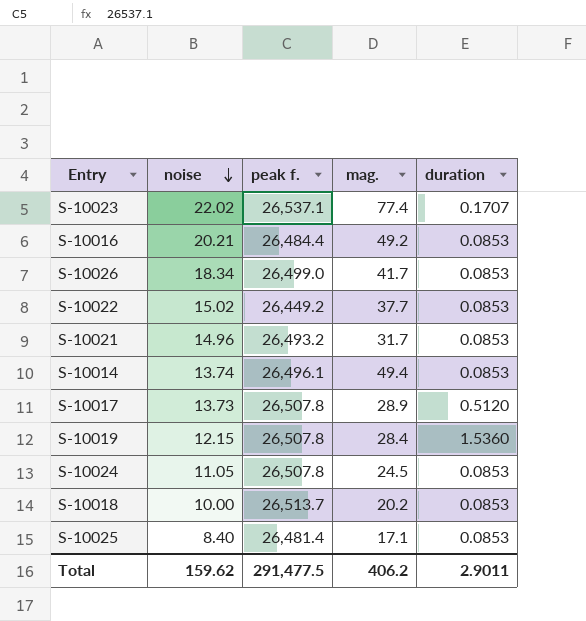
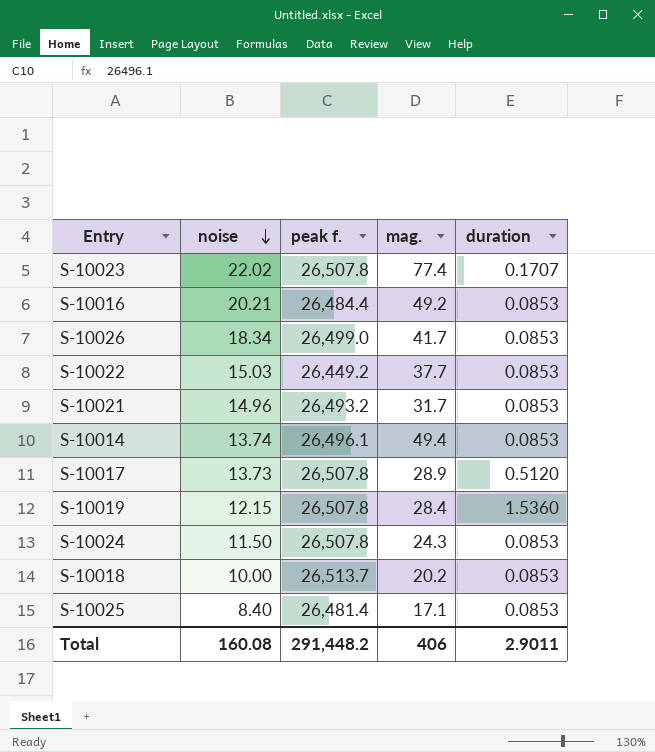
S-10023 | peak f.: 26,537.1 -> 26,507.8
S-10022 | noise: 15.02 -> 15.03
S-10024 | noise: 11.05 -> 11.50
S-10024 | mag.: 24.5 -> 24.3
Total | noise: 159.62 -> 160.08
Total | peak f.: 291,477.5 -> 291,448.2
Total | mag.: 406.2 -> 406

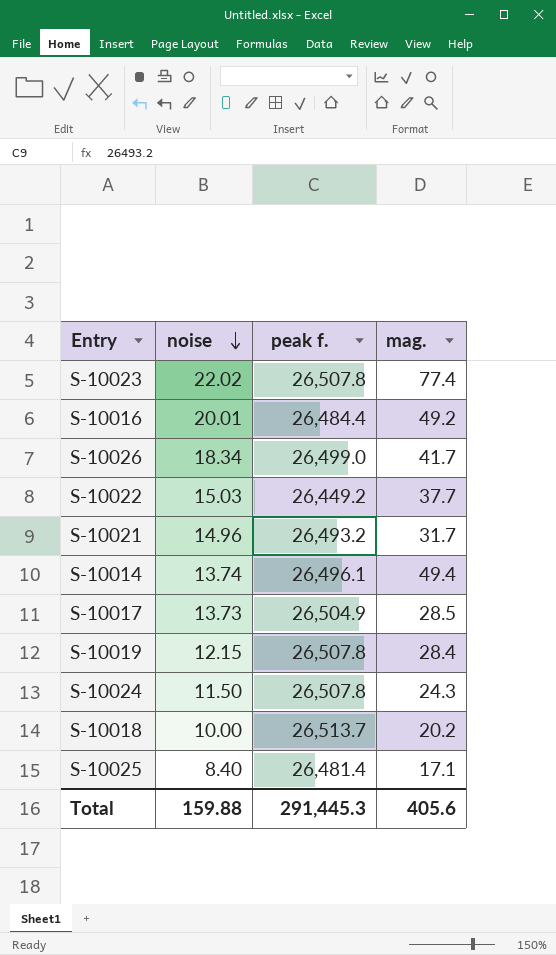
column duration | position: 5 -> none
S-10016 | noise: 20.21 -> 20.01
S-10017 | peak f.: 26,507.8 -> 26,504.9
S-10017 | mag.: 28.9 -> 28.5
Total | noise: 160.08 -> 159.88
Total | peak f.: 291,448.2 -> 291,445.3
Total | mag.: 406 -> 405.6

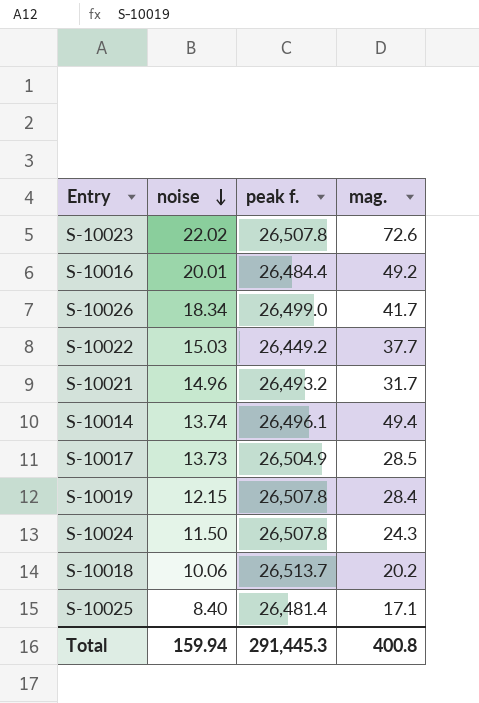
S-10023 | mag.: 77.4 -> 72.6
S-10018 | noise: 10.00 -> 10.06
Total | noise: 159.88 -> 159.94
Total | mag.: 405.6 -> 400.8

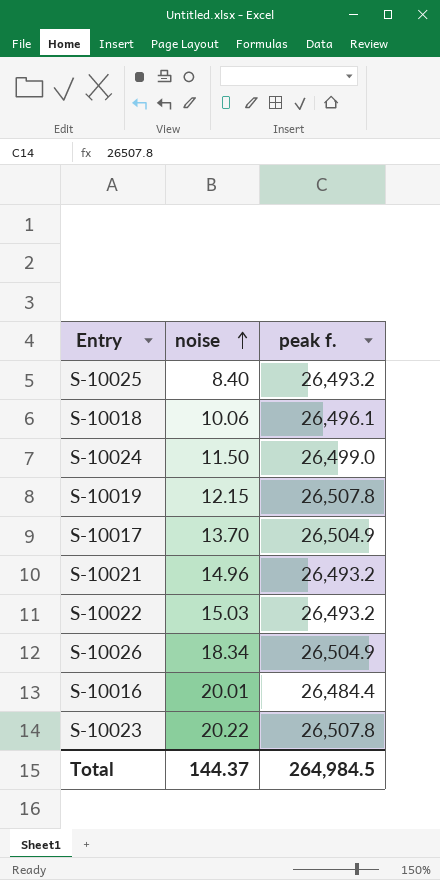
row order: noise descending -> noise ascending
column mag. | position: 4 -> none
row S-10014: 13.74 | 26,496.1 | 49.4 -> none
S-10025 | peak f.: 26,481.4 -> 26,493.2
S-10018 | peak f.: 26,513.7 -> 26,496.1
S-10024 | peak f.: 26,507.8 -> 26,499.0
S-10017 | noise: 13.73 -> 13.70
S-10022 | peak f.: 26,449.2 -> 26,493.2
S-10026 | peak f.: 26,499.0 -> 26,504.9
S-10023 | noise: 22.02 -> 20.22
Total | noise: 159.94 -> 144.37
Total | peak f.: 291,445.3 -> 264,984.5

